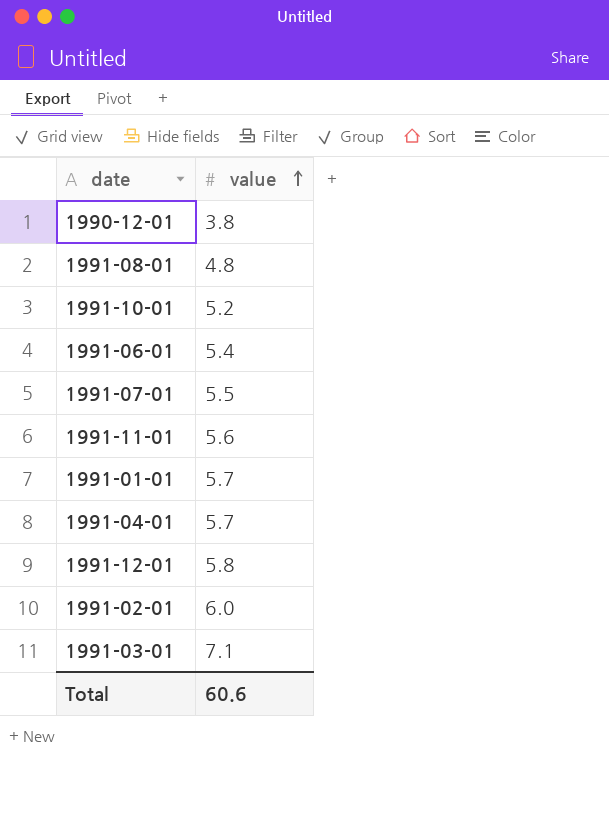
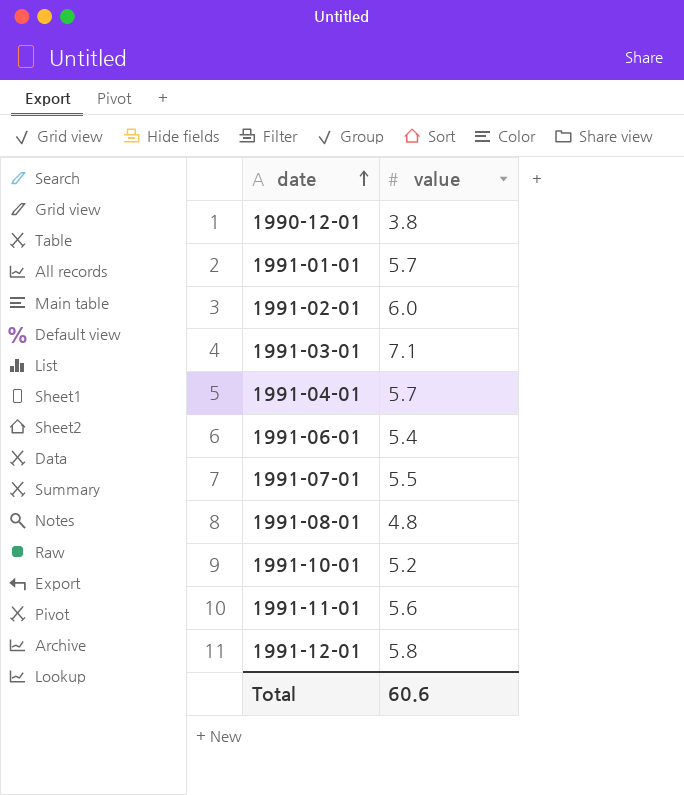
row order: value ascending -> date ascending

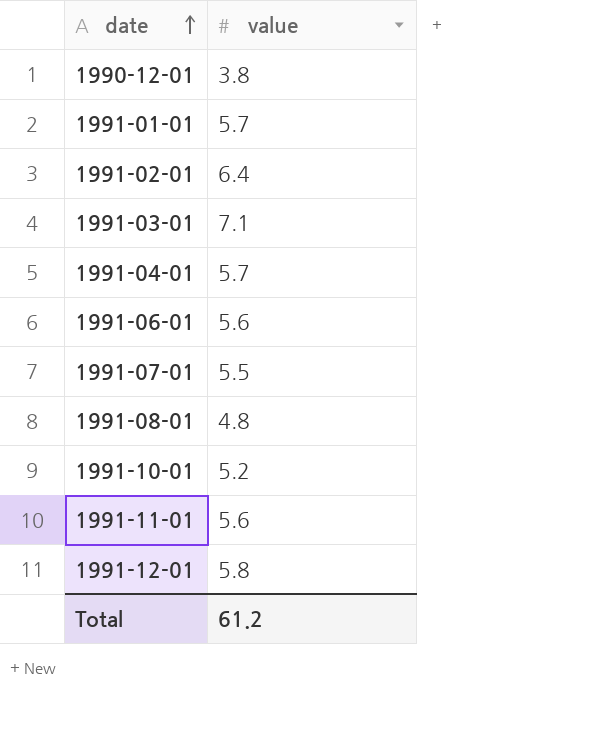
1991-02-01 | value: 6.0 -> 6.4
1991-06-01 | value: 5.4 -> 5.6
Total | value: 60.6 -> 61.2

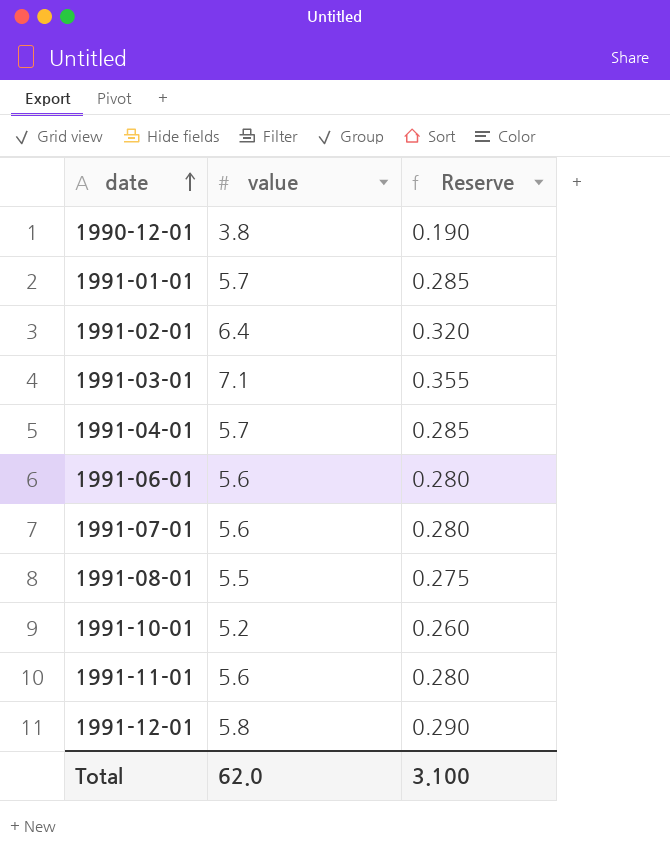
column Reserve | formula: none -> [value] * 0.05
1991-07-01 | value: 5.5 -> 5.6
1991-08-01 | value: 4.8 -> 5.5
Total | value: 61.2 -> 62.0

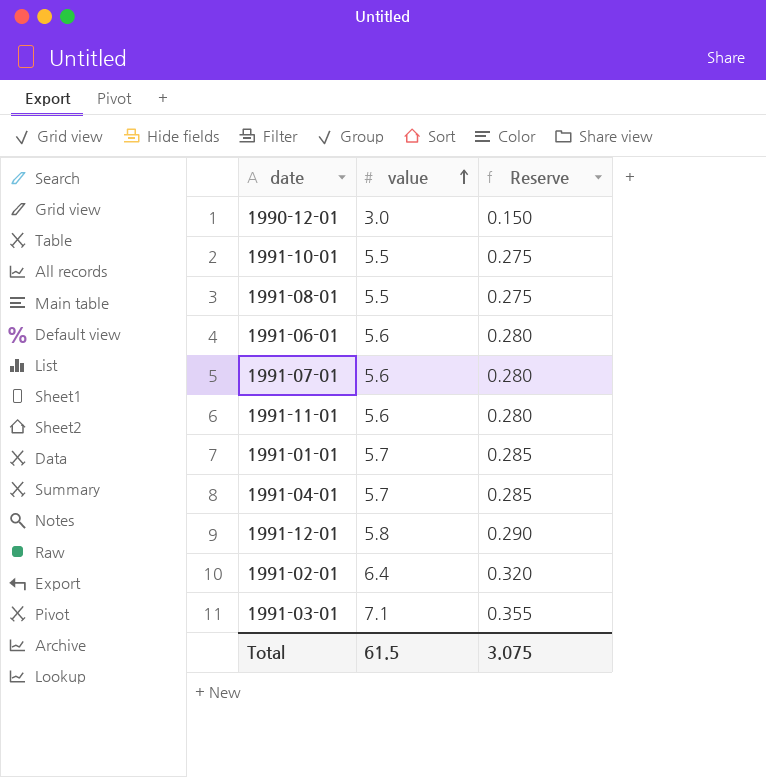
row order: date ascending -> value ascending
1990-12-01 | value: 3.8 -> 3.0
1990-12-01 | Reserve: 0.190 -> 0.150
1991-10-01 | value: 5.2 -> 5.5
1991-10-01 | Reserve: 0.260 -> 0.275
Total | value: 62.0 -> 61.5
Total | Reserve: 3.100 -> 3.075

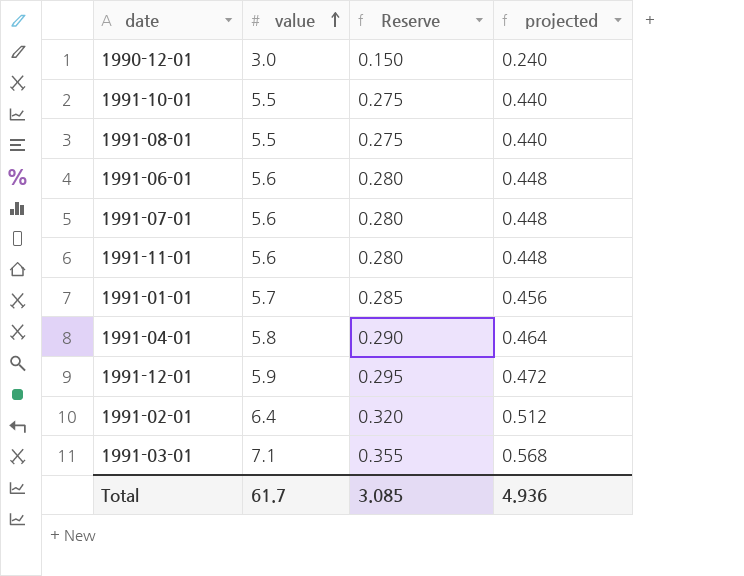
column projected | formula: none -> [value] * 0.08
1991-04-01 | value: 5.7 -> 5.8
1991-04-01 | Reserve: 0.285 -> 0.290
1991-12-01 | value: 5.8 -> 5.9
1991-12-01 | Reserve: 0.290 -> 0.295
Total | value: 61.5 -> 61.7
Total | Reserve: 3.075 -> 3.085

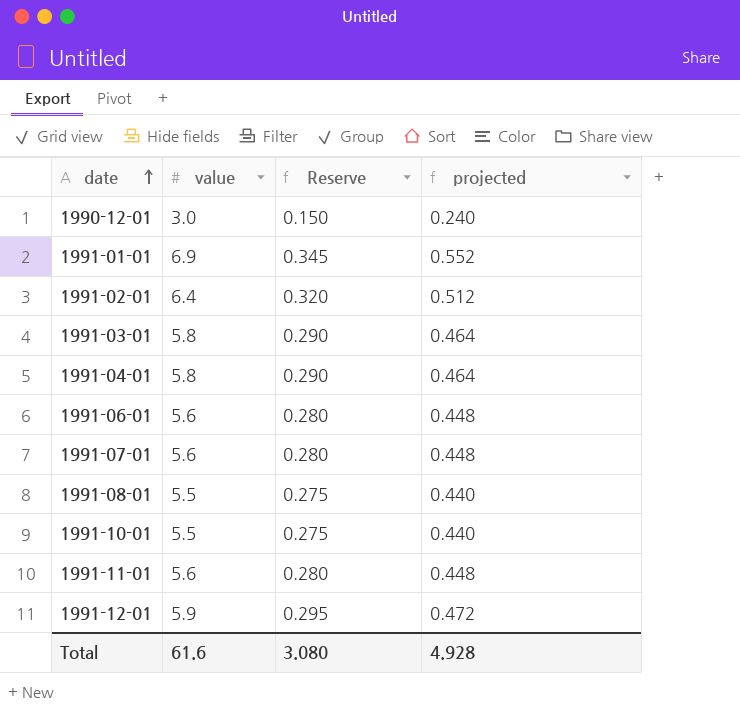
row order: value ascending -> date ascending
1991-01-01 | value: 5.7 -> 6.9
1991-01-01 | Reserve: 0.285 -> 0.345
1991-01-01 | projected: 0.456 -> 0.552
1991-03-01 | value: 7.1 -> 5.8
1991-03-01 | Reserve: 0.355 -> 0.290
1991-03-01 | projected: 0.568 -> 0.464
Total | value: 61.7 -> 61.6
Total | Reserve: 3.085 -> 3.080
Total | projected: 4.936 -> 4.928

